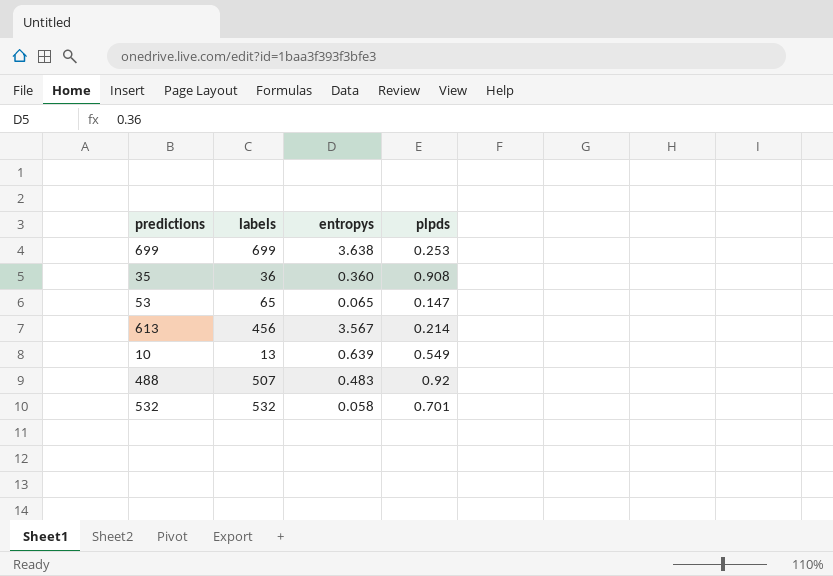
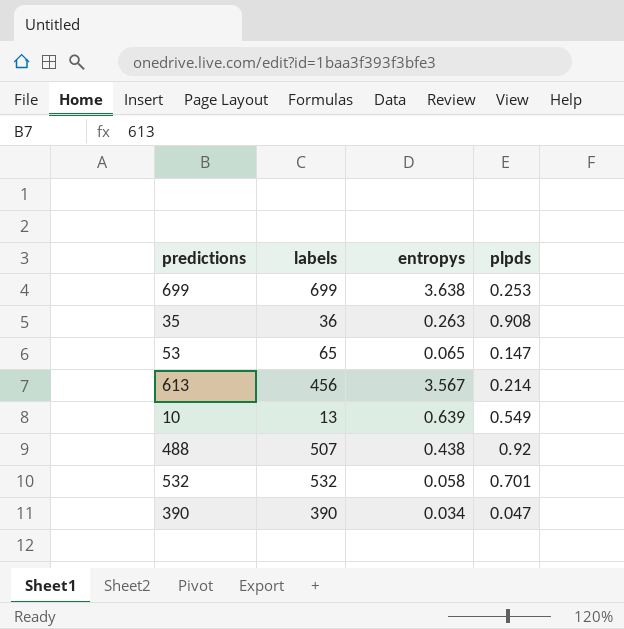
35 | entropys: 0.360 -> 0.263
488 | entropys: 0.483 -> 0.438
row 390: none -> 390 | 0.034 | 0.047

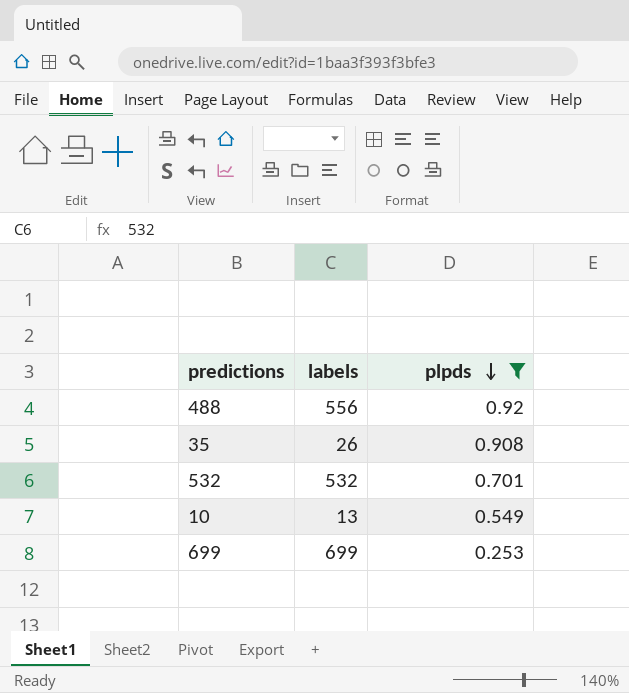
filter: none -> plpds >= 0.253
row order: none -> plpds descending
column entropys | position: 3 -> none
488 | labels: 507 -> 556
35 | labels: 36 -> 26

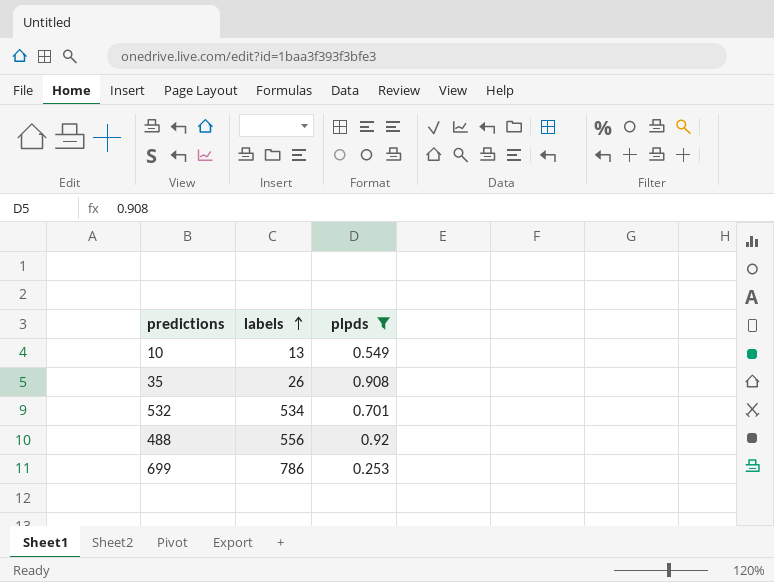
row order: plpds descending -> labels ascending
532 | labels: 532 -> 534
699 | labels: 699 -> 786

